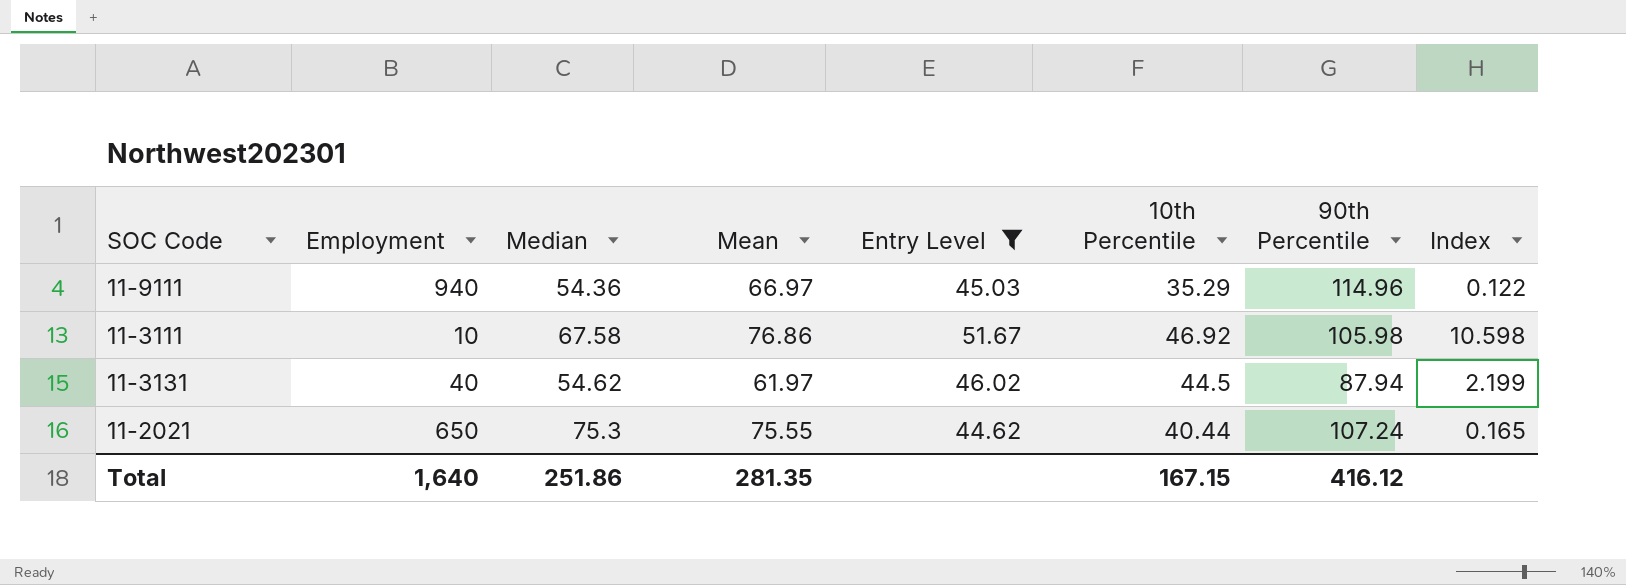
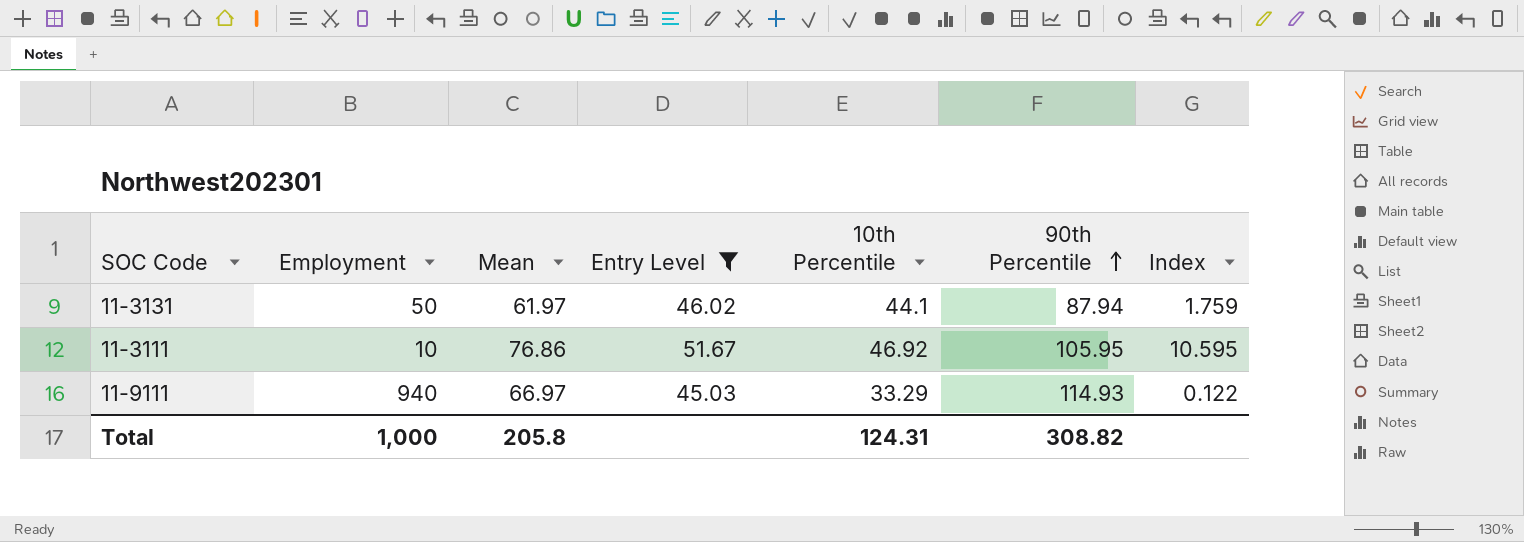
row order: none -> 90th Percentile ascending
column Median | position: 3 -> none
row 11-2021: 650 | 75.3 | 75.55 | 44.62 | 40.44 | 107.24 | 0.165 -> none
11-3131 | Employment: 40 -> 50
11-3131 | 10th Percentile: 44.5 -> 44.1
11-3131 | Index: 2.199 -> 1.759
11-3111 | 90th Percentile: 105.98 -> 105.95
11-3111 | Index: 10.598 -> 10.595
11-9111 | 10th Percentile: 35.29 -> 33.29
11-9111 | 90th Percentile: 114.96 -> 114.93
Total | Employment: 1,640 -> 1,000
Total | Mean: 281.35 -> 205.8
Total | 10th Percentile: 167.15 -> 124.31
Total | 90th Percentile: 416.12 -> 308.82

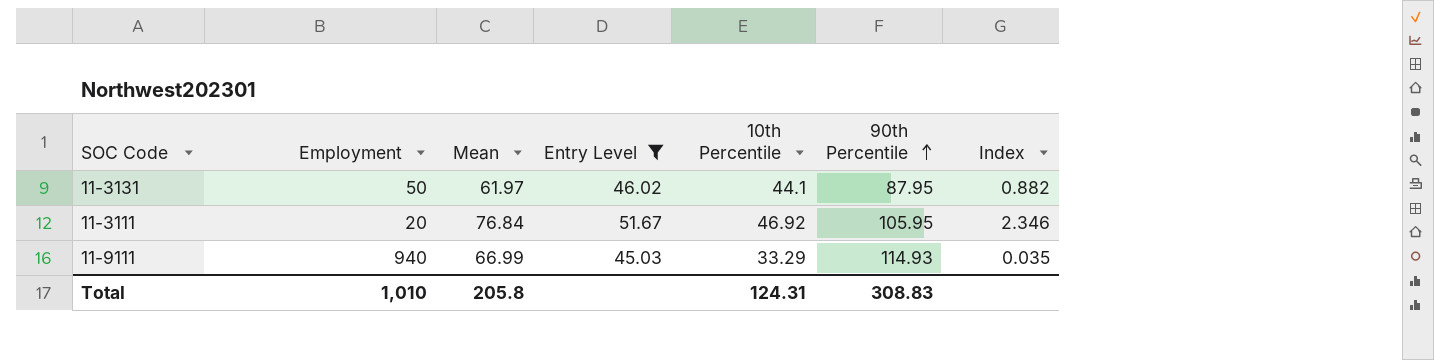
column Index | formula: [90th Percentile] / [Employment] -> [10th Percentile] / [Employment]
11-3131 | 90th Percentile: 87.94 -> 87.95
11-3111 | Employment: 10 -> 20
11-3111 | Mean: 76.86 -> 76.84
11-9111 | Mean: 66.97 -> 66.99
Total | Employment: 1,000 -> 1,010
Total | 90th Percentile: 308.82 -> 308.83

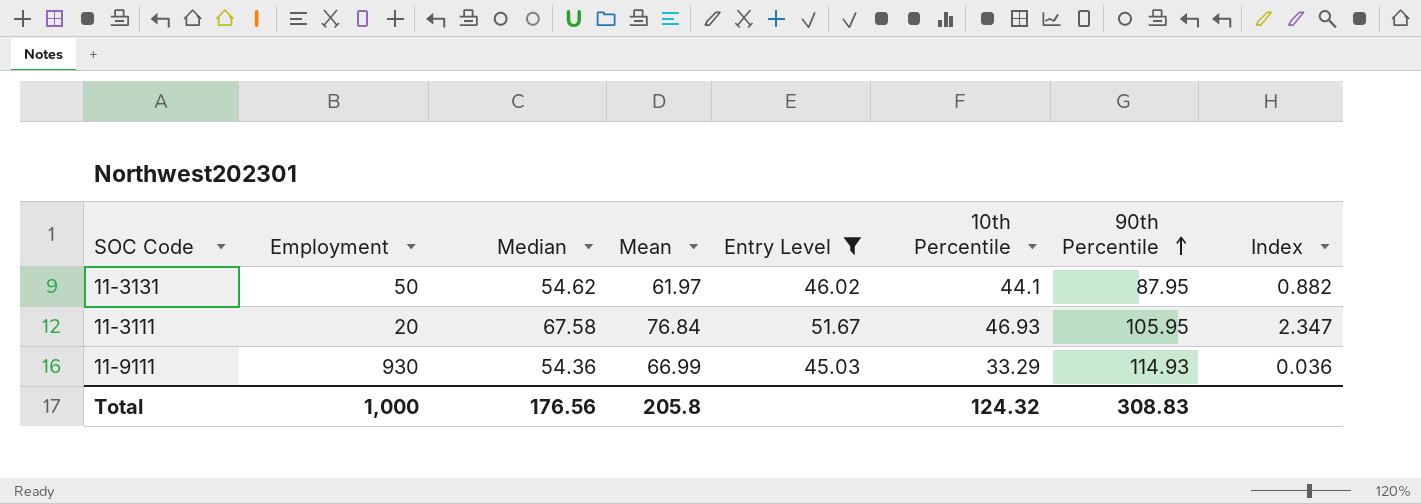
column Median | position: none -> 3
11-3111 | 10th Percentile: 46.92 -> 46.93
11-3111 | Index: 2.346 -> 2.347
11-9111 | Employment: 940 -> 930
11-9111 | Index: 0.035 -> 0.036
Total | Employment: 1,010 -> 1,000
Total | 10th Percentile: 124.31 -> 124.32

